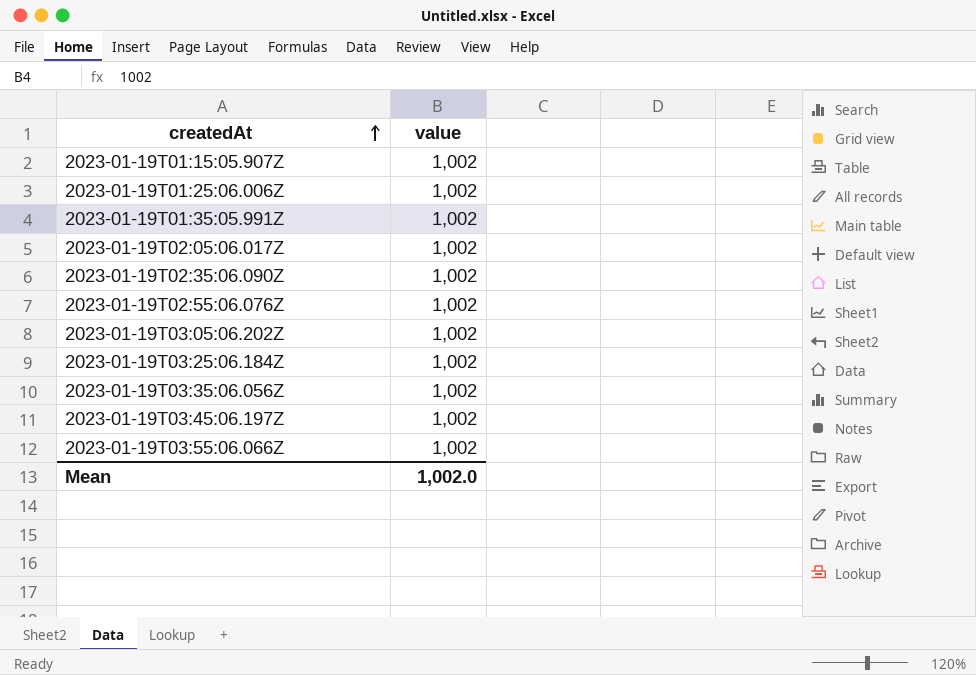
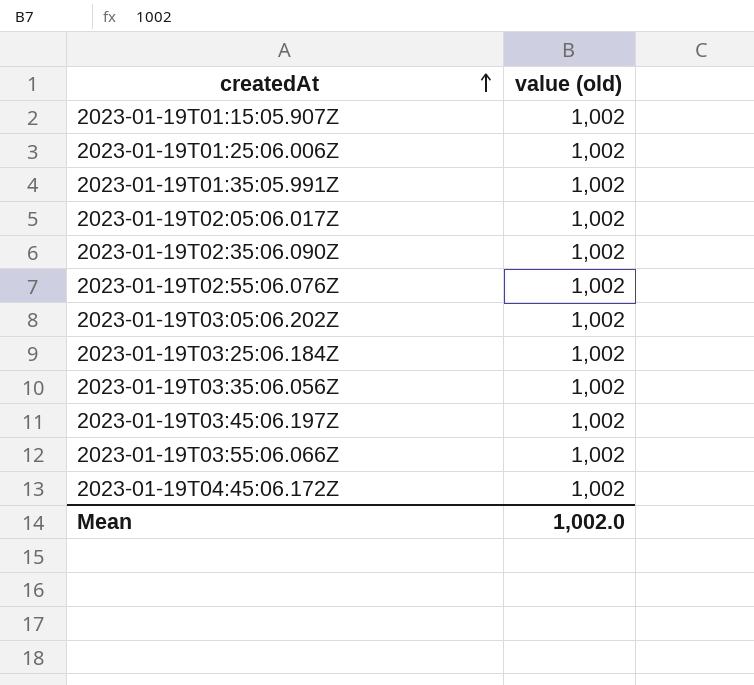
column name: value -> value (old)
row 2023-01-19T04:45:06.172Z: none -> 1,002

